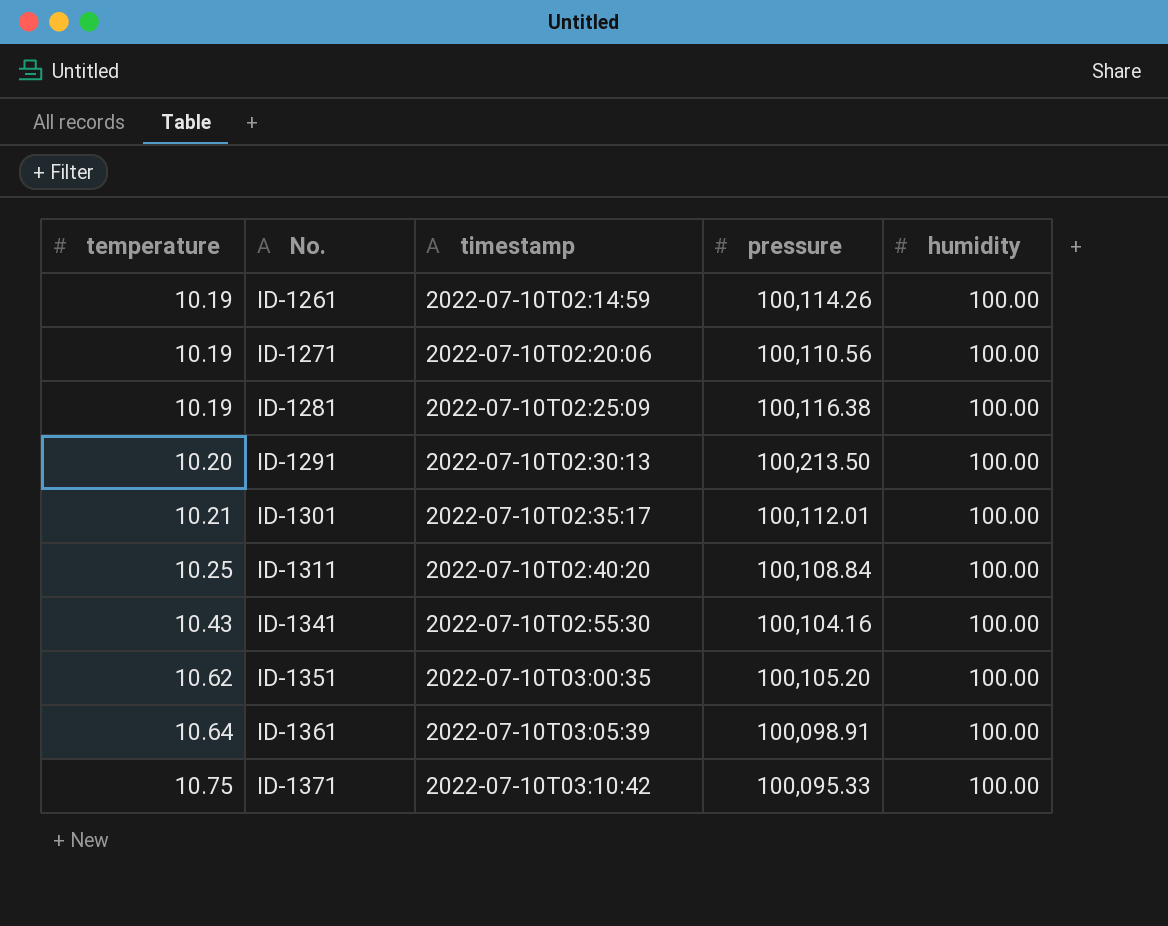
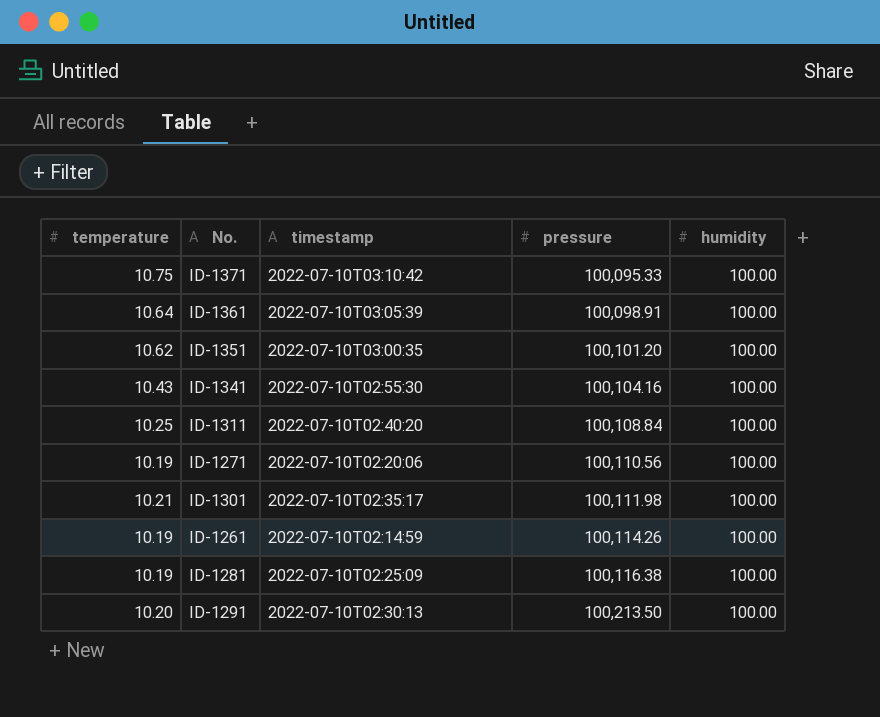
row order: temperature ascending -> pressure ascending
ID-1351 | pressure: 100,105.20 -> 100,101.20
ID-1301 | pressure: 100,112.01 -> 100,111.98

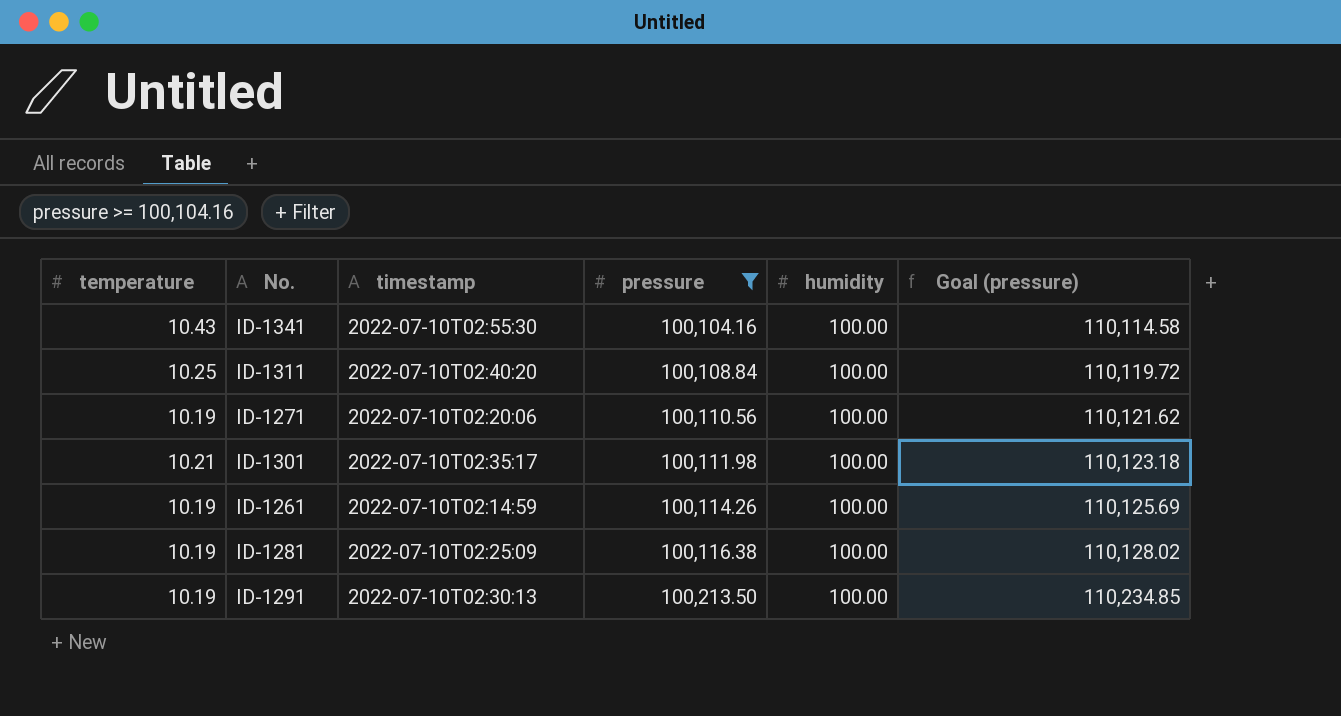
filter: none -> pressure >= 100,104.16
column Goal (pressure) | formula: none -> [pressure] * 1.1
ID-1291 | temperature: 10.20 -> 10.19

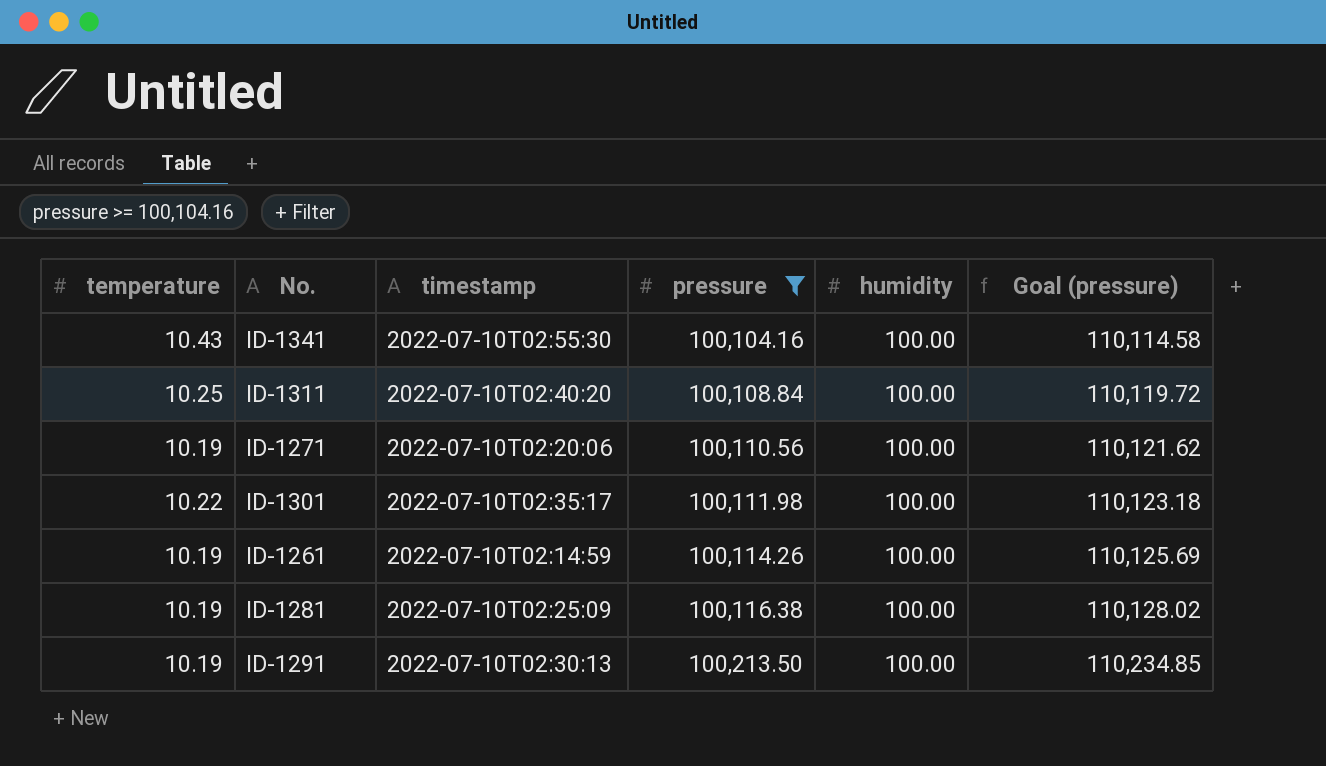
ID-1301 | temperature: 10.21 -> 10.22

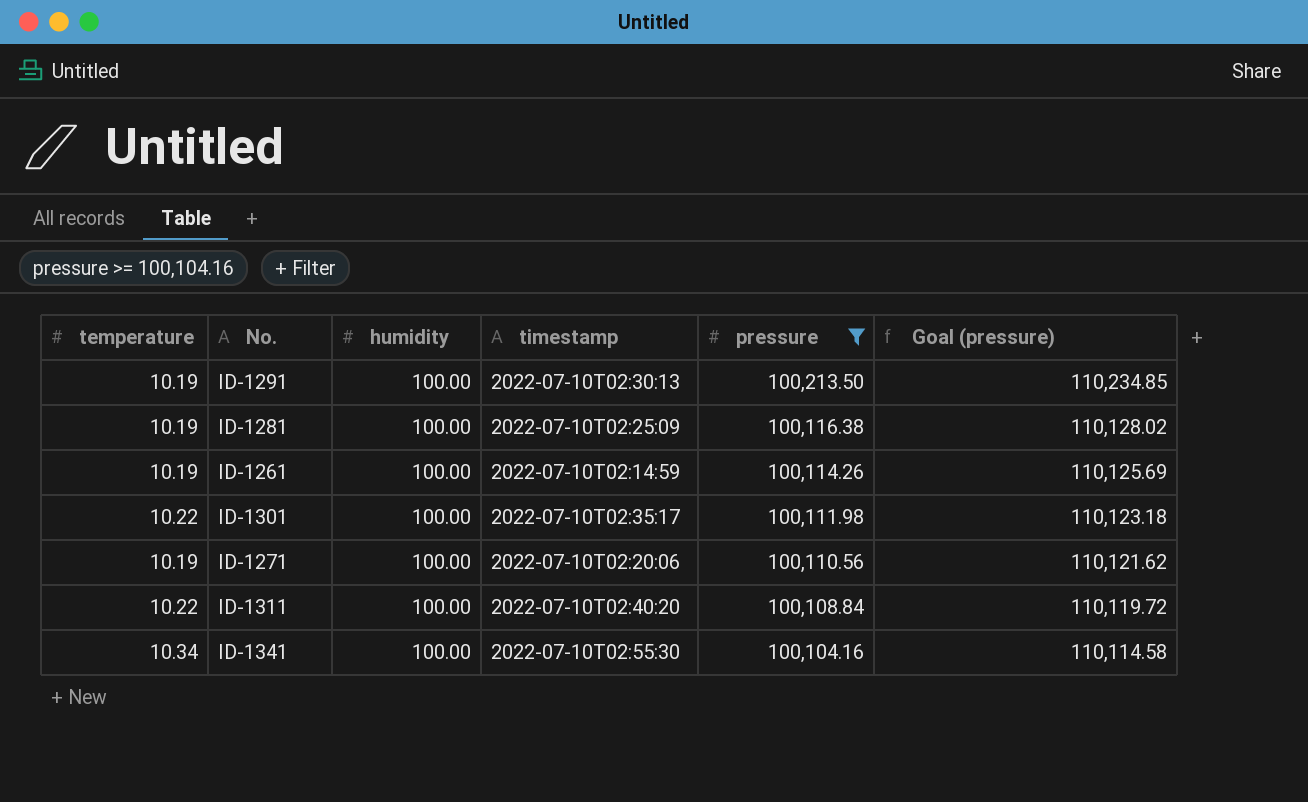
row order: pressure ascending -> pressure descending
column humidity | position: 5 -> 3
ID-1311 | temperature: 10.25 -> 10.22
ID-1341 | temperature: 10.43 -> 10.34

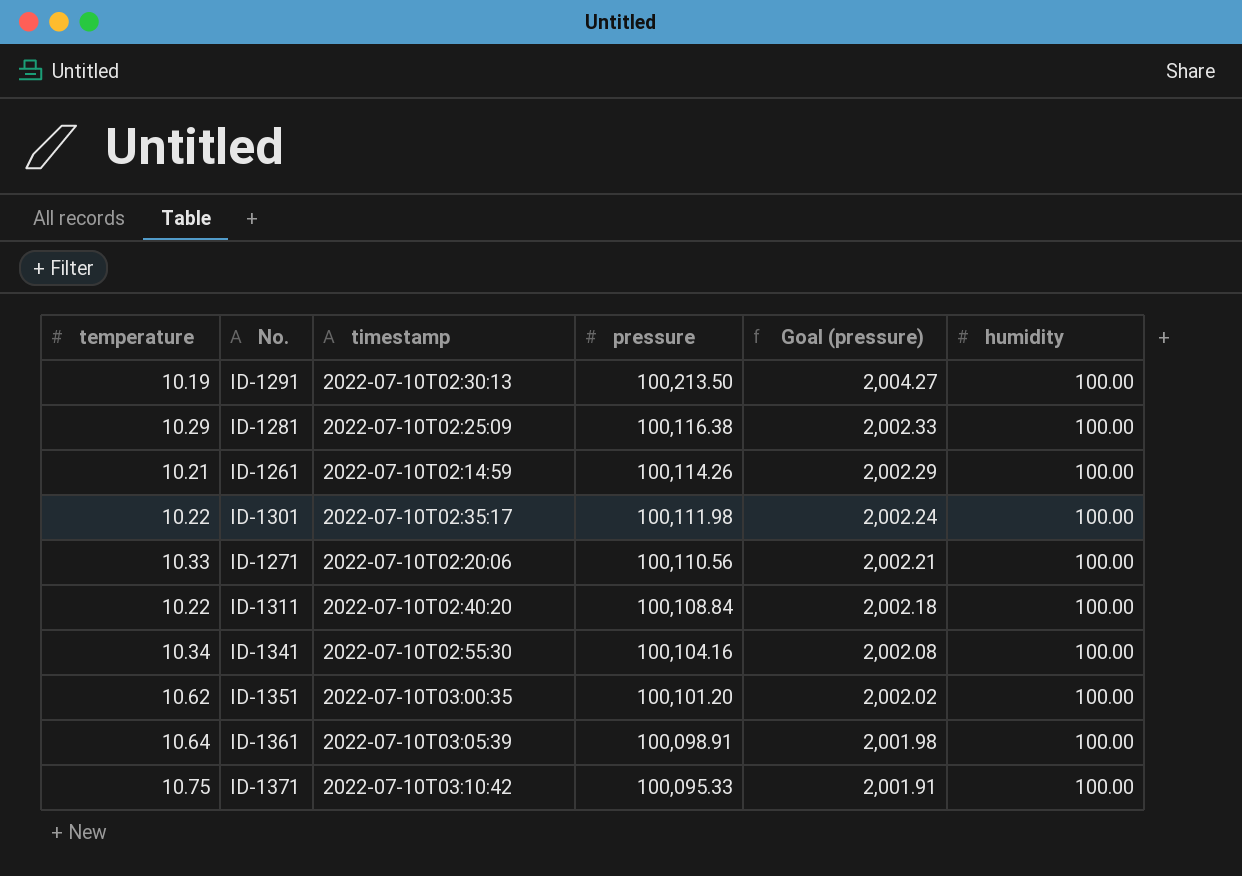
filter: pressure >= 100,104.16 -> none
column Goal (pressure) | formula: [pressure] * 1.1 -> [pressure] * 0.02
column humidity | position: 3 -> 6
ID-1281 | temperature: 10.19 -> 10.29
ID-1261 | temperature: 10.19 -> 10.21
ID-1271 | temperature: 10.19 -> 10.33

